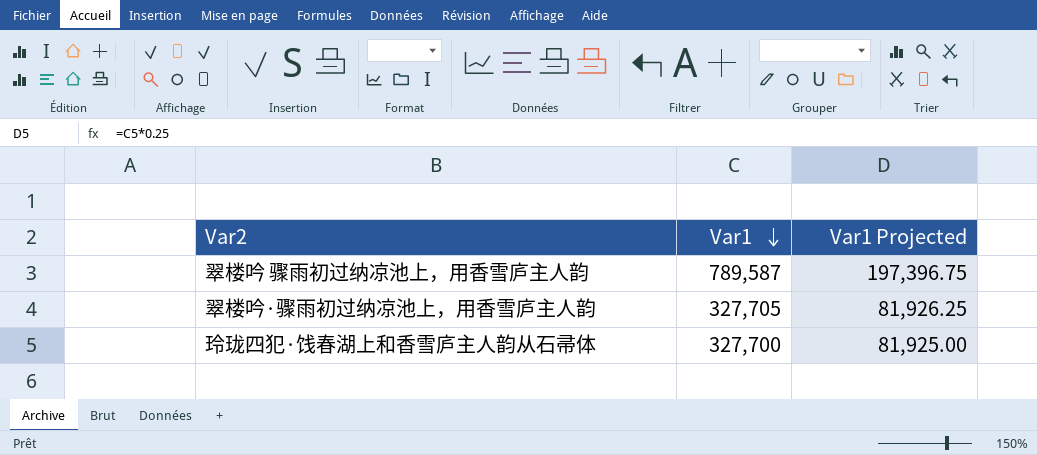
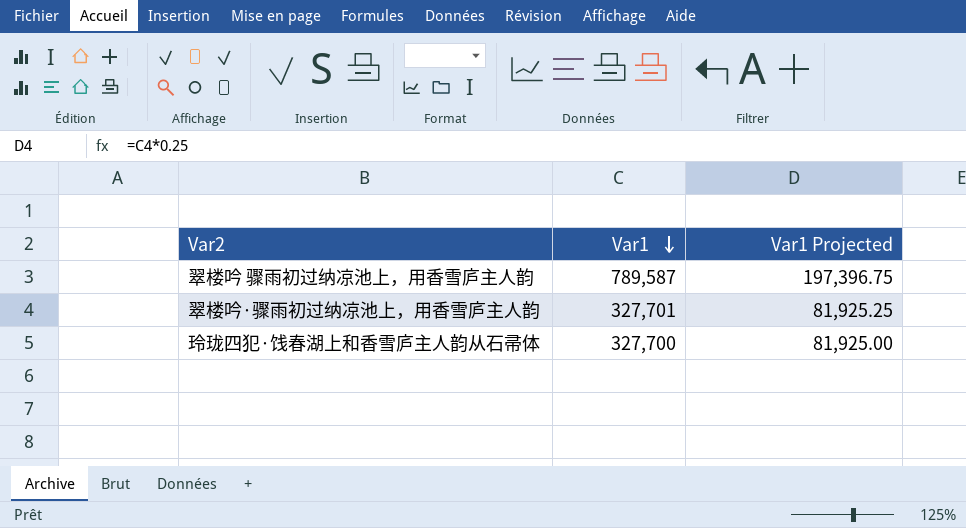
翠楼吟·骤雨初过纳凉池上，用香雪庐主人韵 | Var1: 327,705 -> 327,701
翠楼吟·骤雨初过纳凉池上，用香雪庐主人韵 | Var1 Projected: 81,926.25 -> 81,925.25

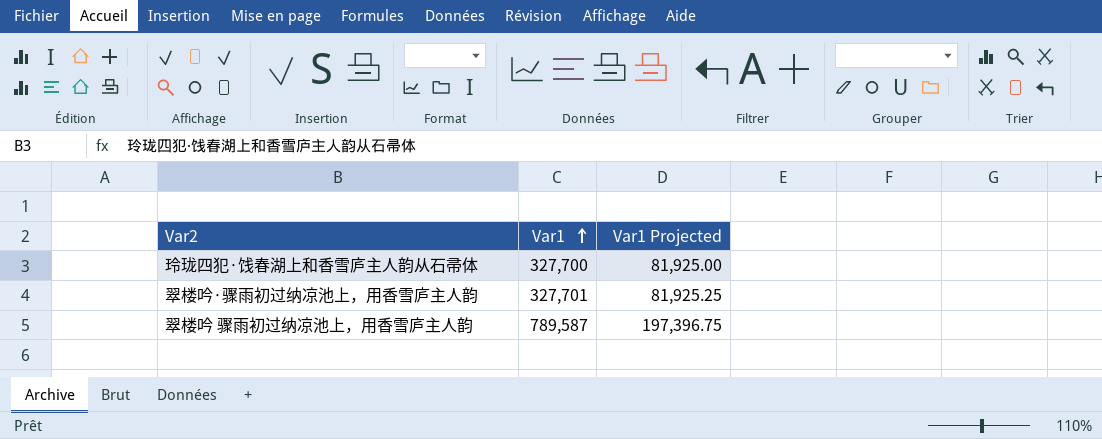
row order: Var1 descending -> Var1 ascending

